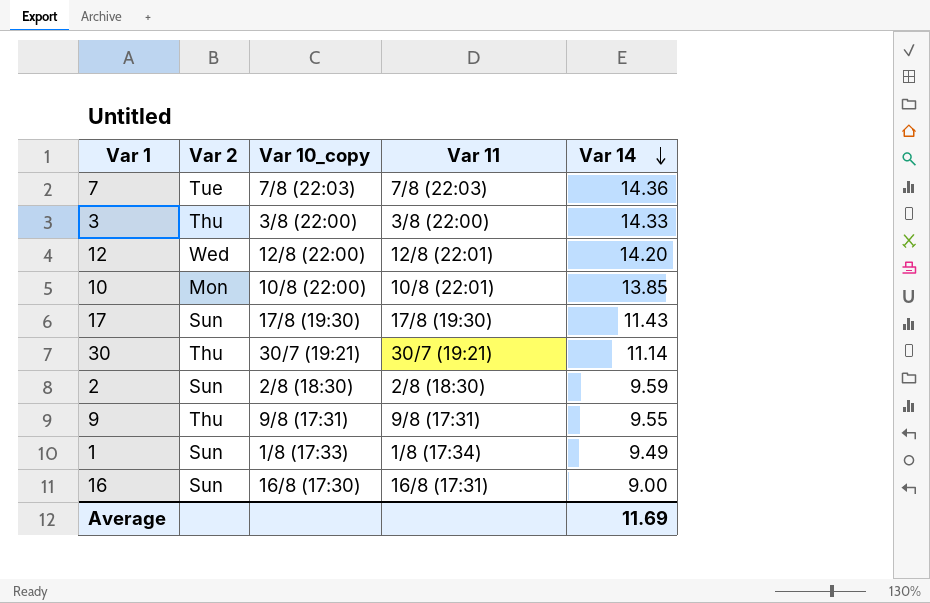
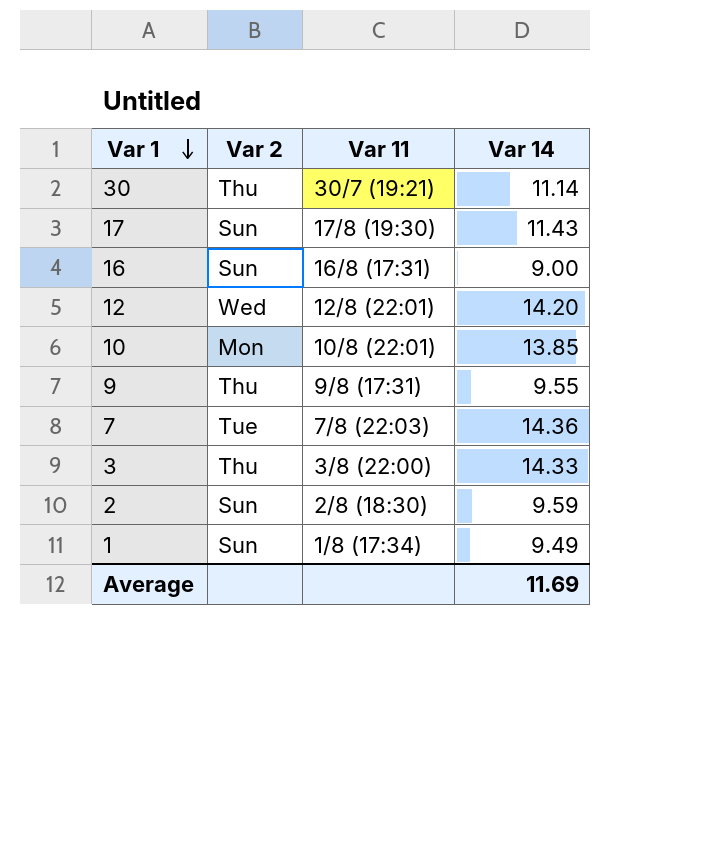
row order: Var 14 descending -> Var 1 descending
column Var 10_copy | position: 3 -> none

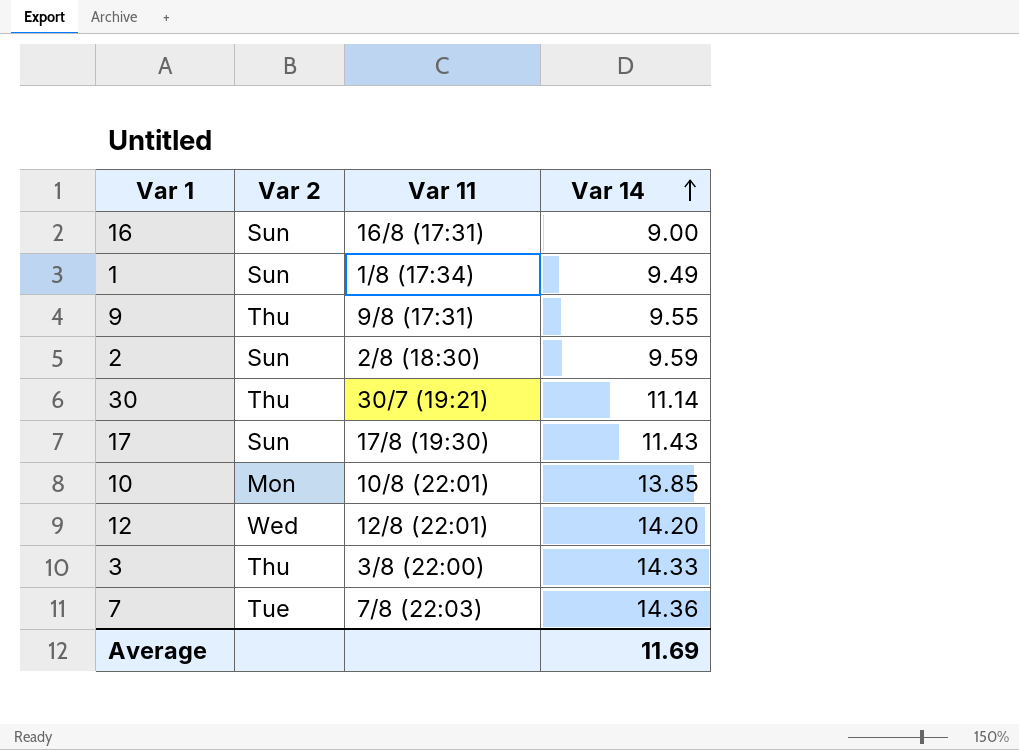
row order: Var 1 descending -> Var 14 ascending

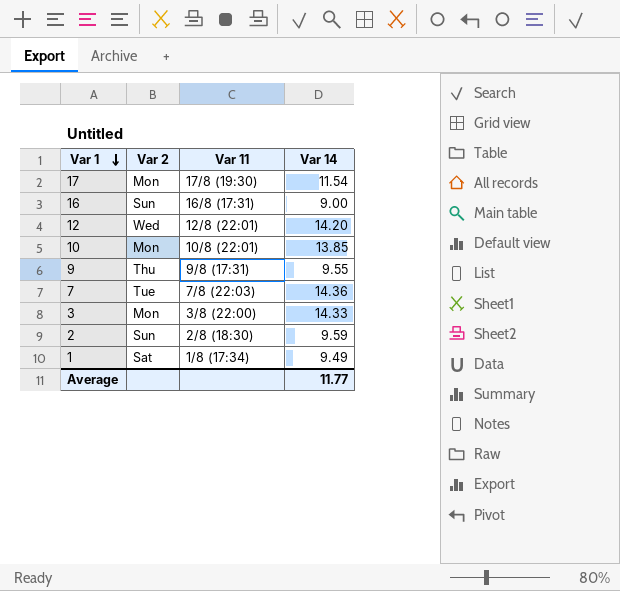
row order: Var 14 ascending -> Var 1 descending
row 30: Thu | 30/7 (19:21) | 11.14 -> none
17 | Var 2: Sun -> Mon
17 | Var 14: 11.43 -> 11.54
3 | Var 2: Thu -> Mon
1 | Var 2: Sun -> Sat
Average | Var 14: 11.69 -> 11.77

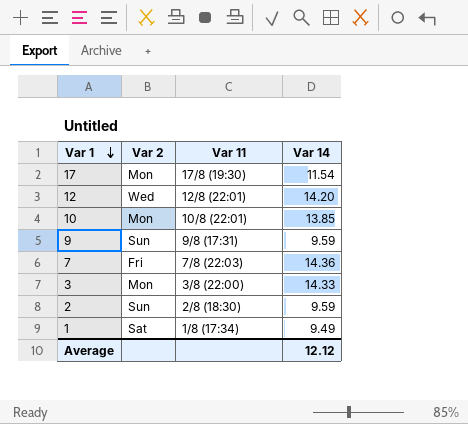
row 16: Sun | 16/8 (17:31) | 9.00 -> none
9 | Var 2: Thu -> Sun
9 | Var 14: 9.55 -> 9.59
7 | Var 2: Tue -> Fri
Average | Var 14: 11.77 -> 12.12

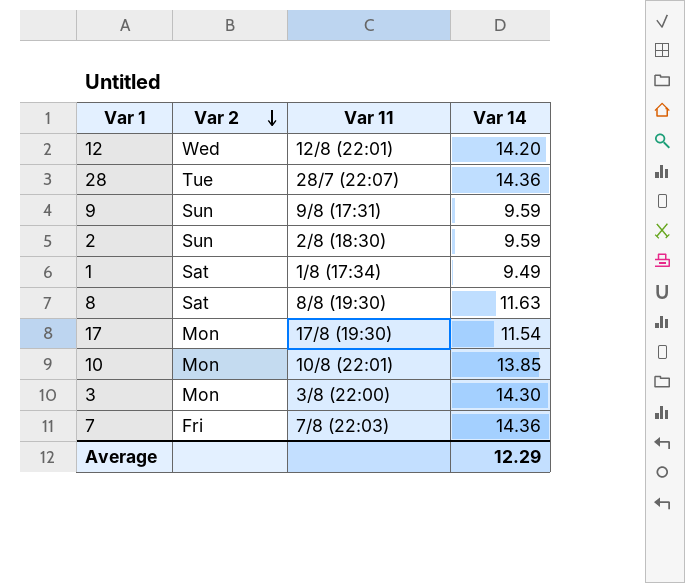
row order: Var 1 descending -> Var 2 descending
row 28: none -> Tue | 28/7 (22:07) | 14.36
row 8: none -> Sat | 8/8 (19:30) | 11.63
3 | Var 14: 14.33 -> 14.30
Average | Var 14: 12.12 -> 12.29

